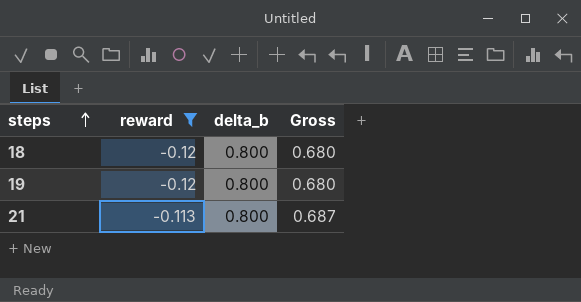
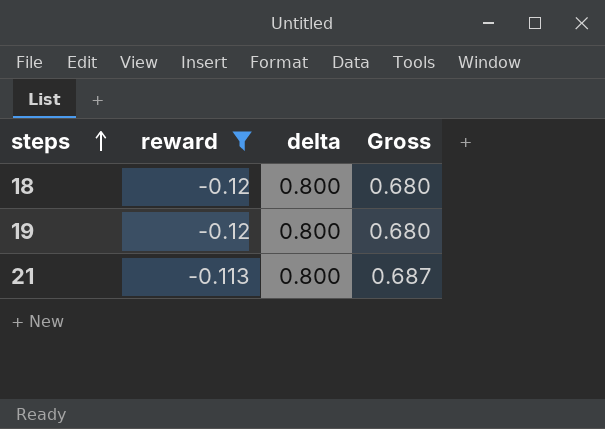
column name: delta_b -> delta

